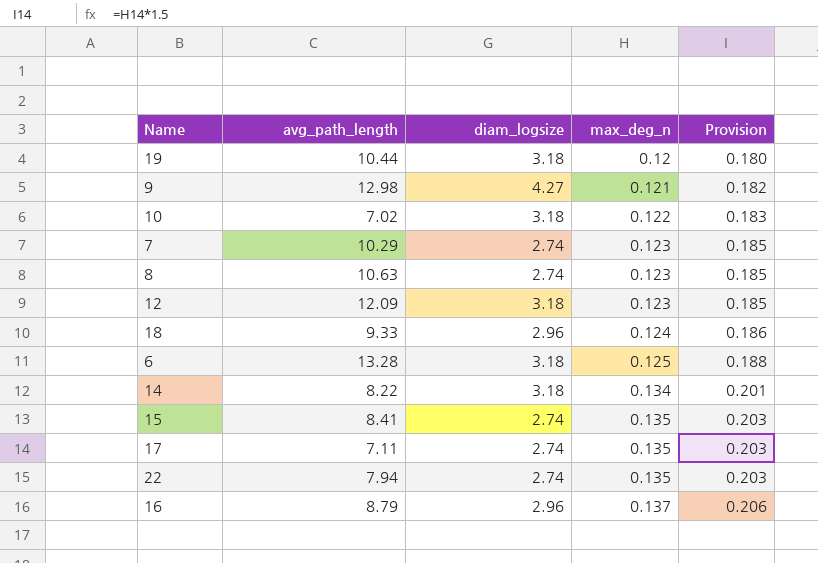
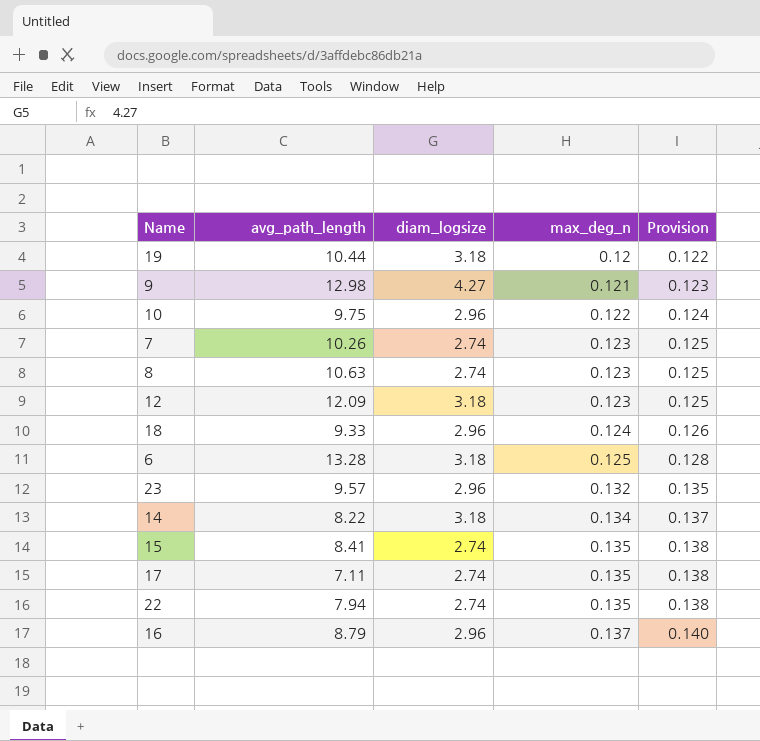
column Provision | formula: [max_deg_n] * 1.5 -> [max_deg_n] * 1.02
10 | avg_path_length: 7.02 -> 9.75
10 | diam_logsize: 3.18 -> 2.96
7 | avg_path_length: 10.29 -> 10.26
row 23: none -> 9.57 | 2.96 | 0.132 | 0.135

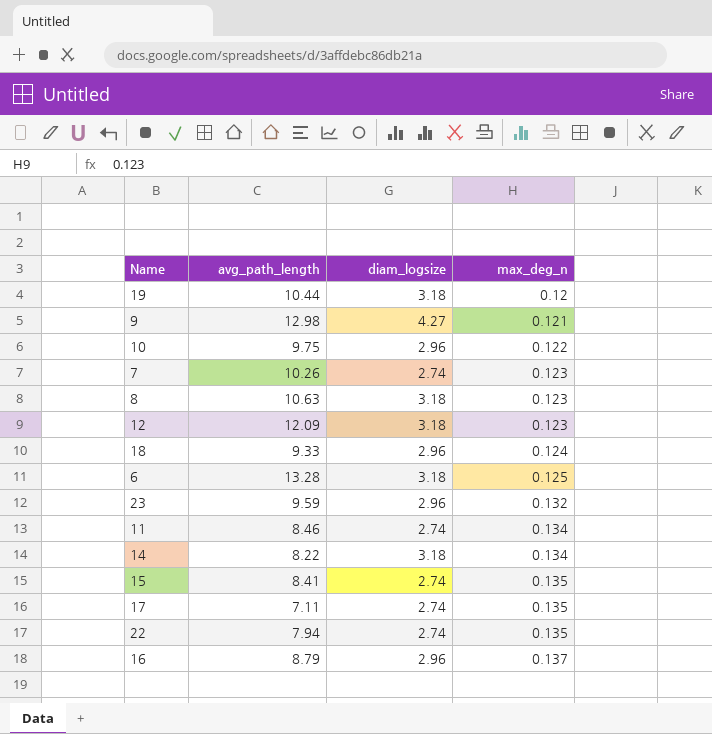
column Provision | formula: [max_deg_n] * 1.02 -> none
8 | diam_logsize: 2.74 -> 3.18
23 | avg_path_length: 9.57 -> 9.59
row 11: none -> 8.46 | 2.74 | 0.134

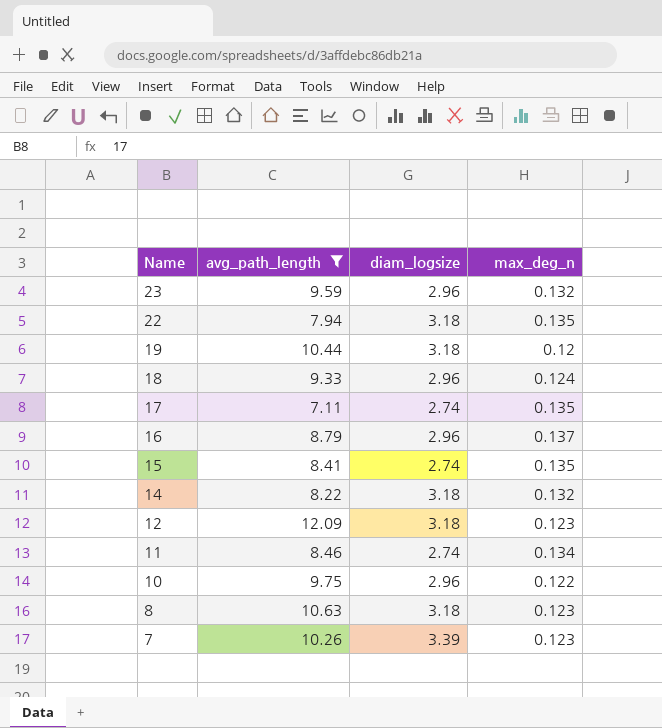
filter: none -> avg_path_length <= 12.09
row order: max_deg_n ascending -> Name descending
22 | diam_logsize: 2.74 -> 3.18
14 | max_deg_n: 0.134 -> 0.132
7 | diam_logsize: 2.74 -> 3.39

